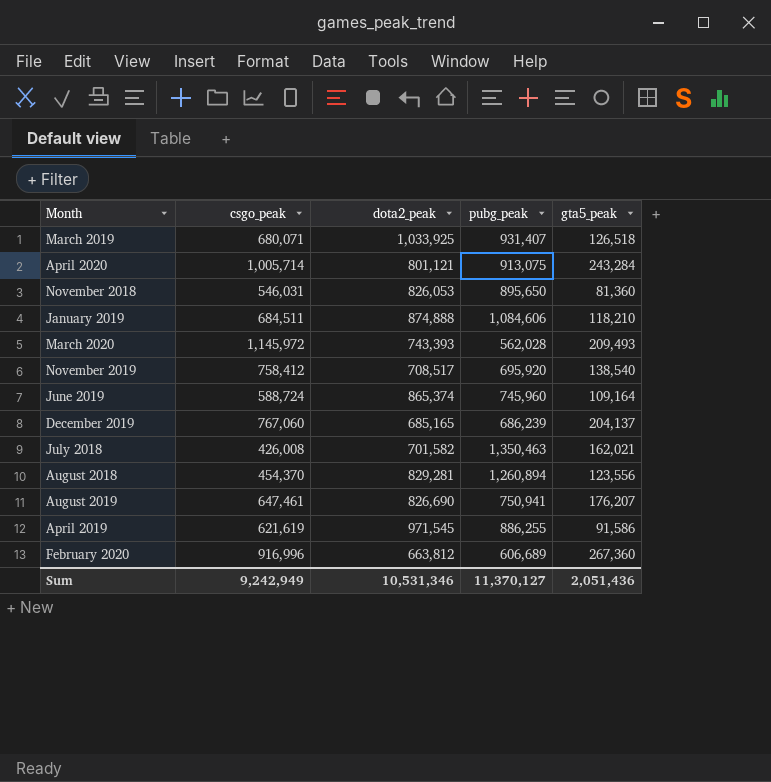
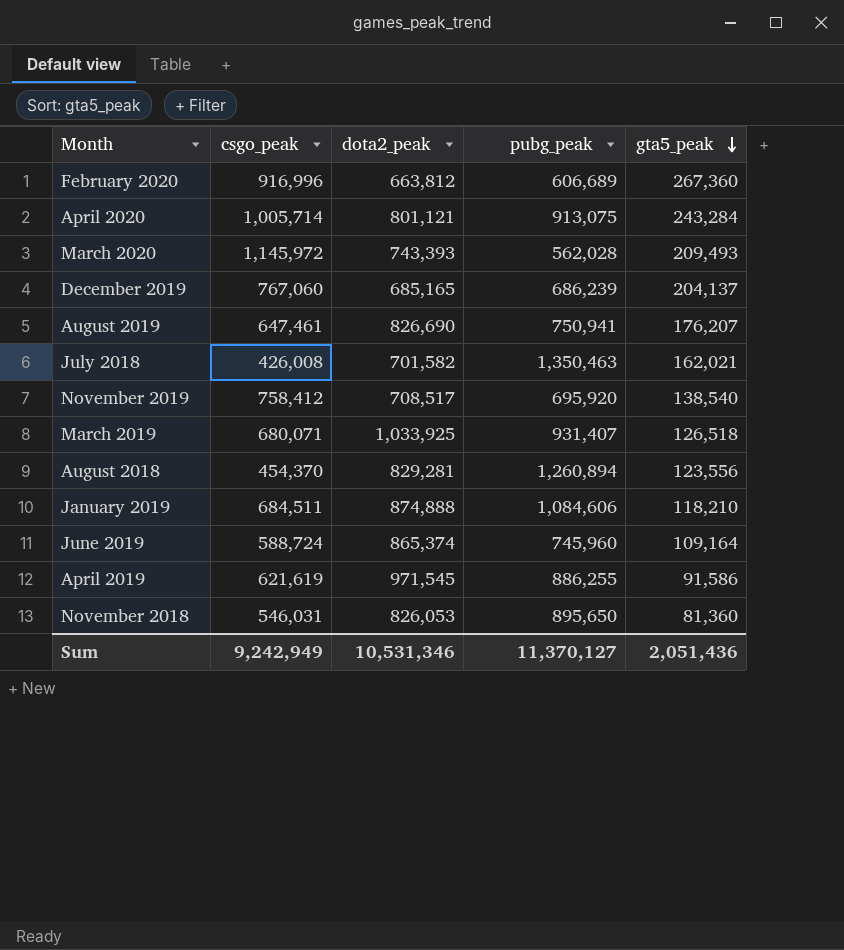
row order: none -> gta5_peak descending

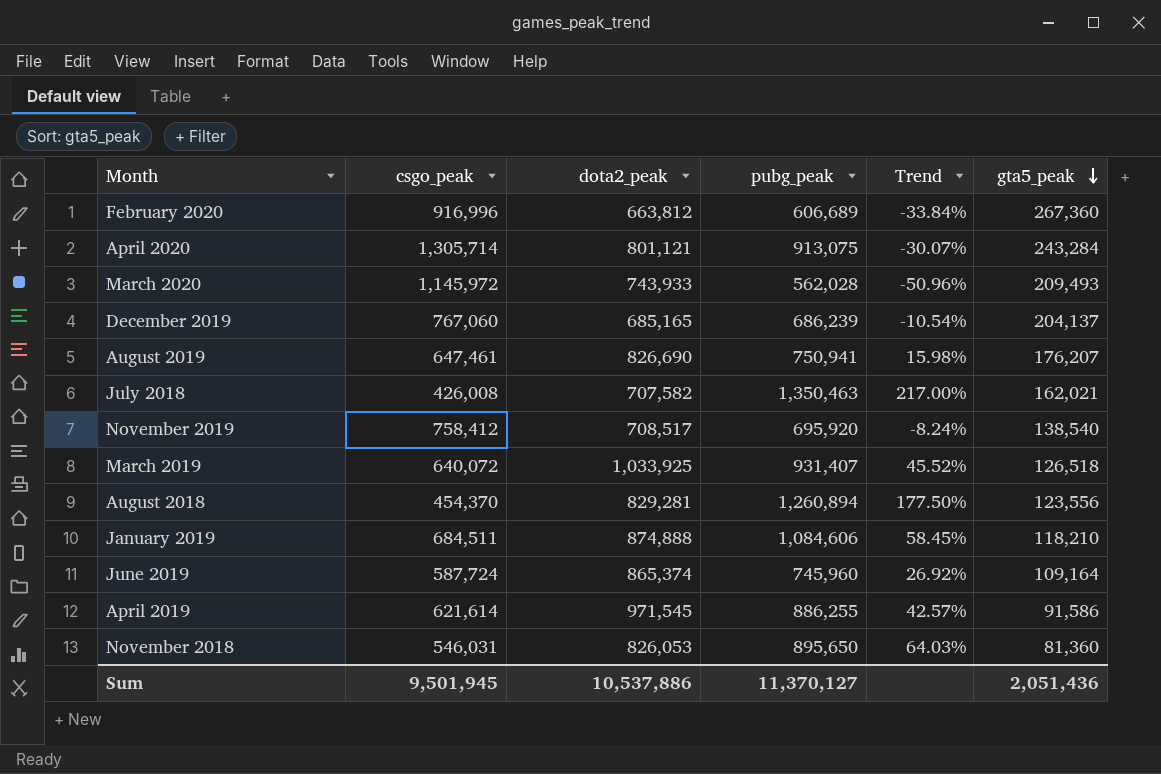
column Trend | formula: none -> ([pubg_peak] - [csgo_peak]) / [csgo_peak]
April 2020 | csgo_peak: 1,005,714 -> 1,305,714
March 2020 | dota2_peak: 743,393 -> 743,933
July 2018 | dota2_peak: 701,582 -> 707,582
March 2019 | csgo_peak: 680,071 -> 640,072
June 2019 | csgo_peak: 588,724 -> 587,724
April 2019 | csgo_peak: 621,619 -> 621,614
Sum | csgo_peak: 9,242,949 -> 9,501,945
Sum | dota2_peak: 10,531,346 -> 10,537,886

